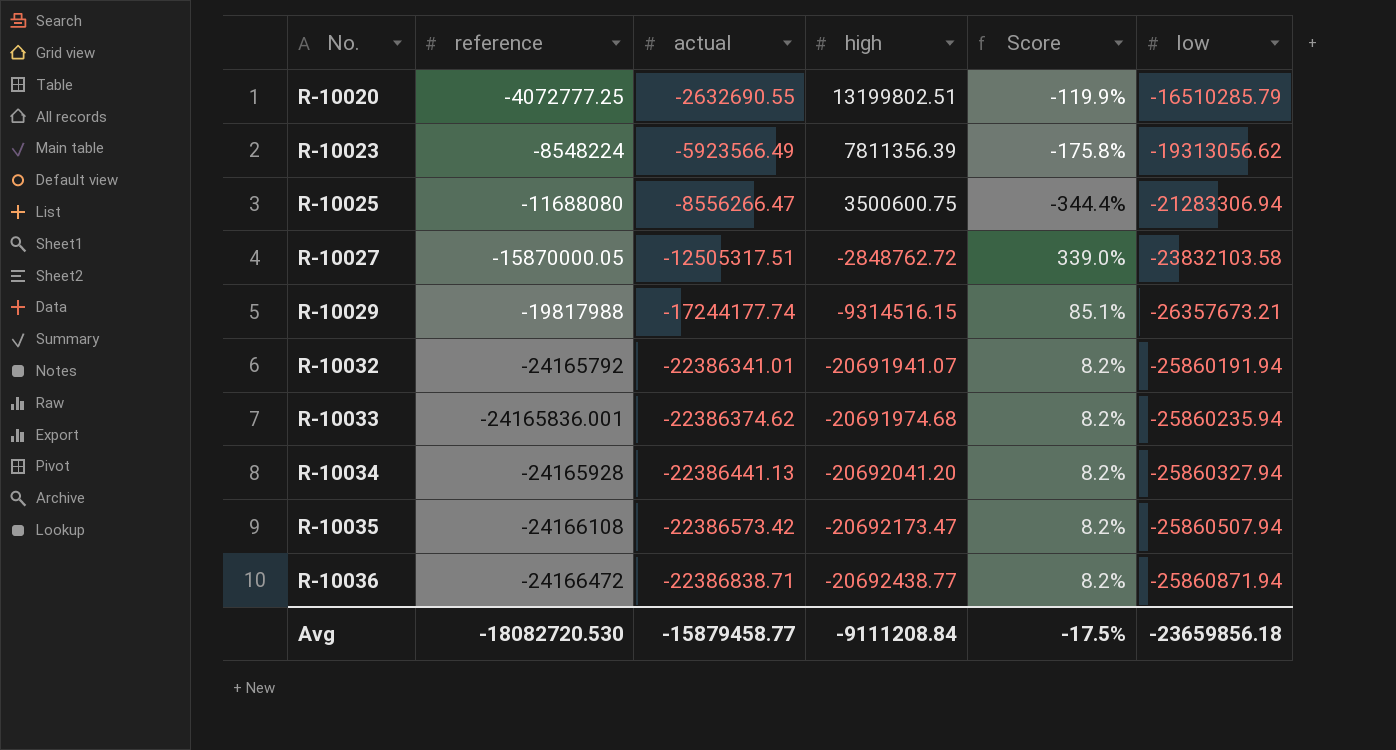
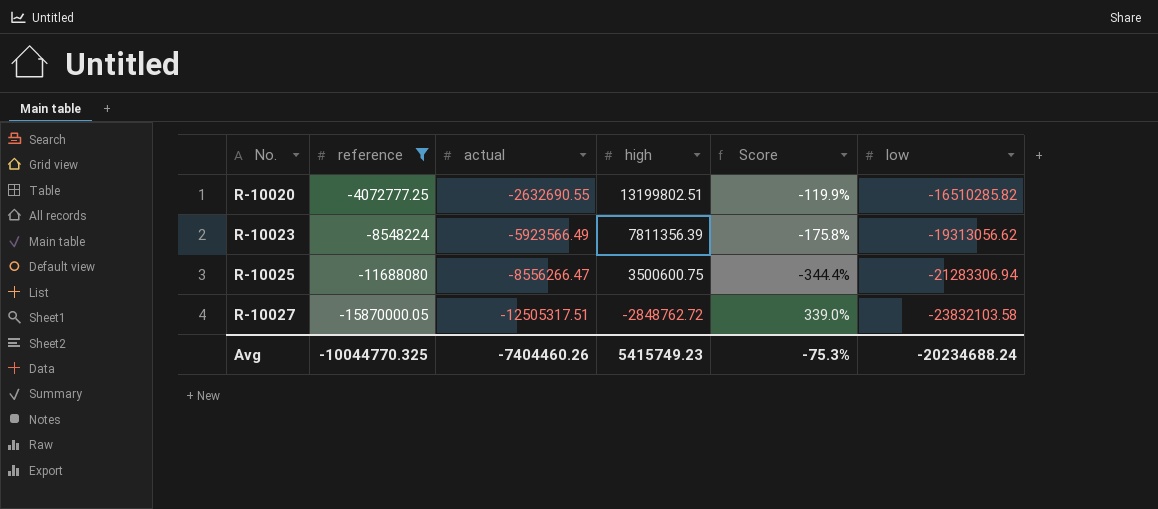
filter: none -> reference >= -15870000.05
R-10020 | low: -16510285.79 -> -16510285.82
Avg | reference: -18082720.530 -> -10044770.325
Avg | actual: -15879458.77 -> -7404460.26
Avg | high: -9111208.84 -> 5415749.23
Avg | Score: -17.5% -> -75.3%
Avg | low: -23659856.18 -> -20234688.24

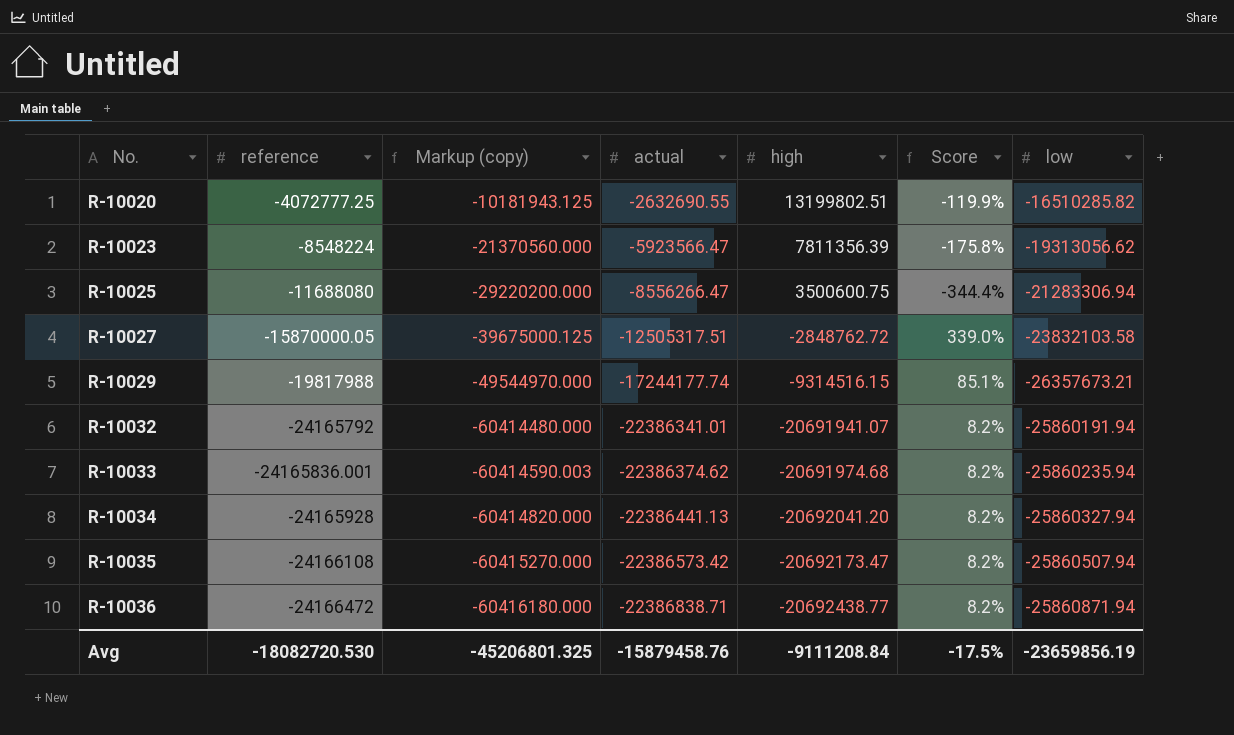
filter: reference >= -15870000.05 -> none
column Markup (copy) | formula: none -> [reference] * 2.5
R-10023 | actual: -5923566.49 -> -5923566.47
Avg | reference: -10044770.325 -> -18082720.530
Avg | actual: -7404460.26 -> -15879458.76
Avg | high: 5415749.23 -> -9111208.84
Avg | Score: -75.3% -> -17.5%
Avg | low: -20234688.24 -> -23659856.19

